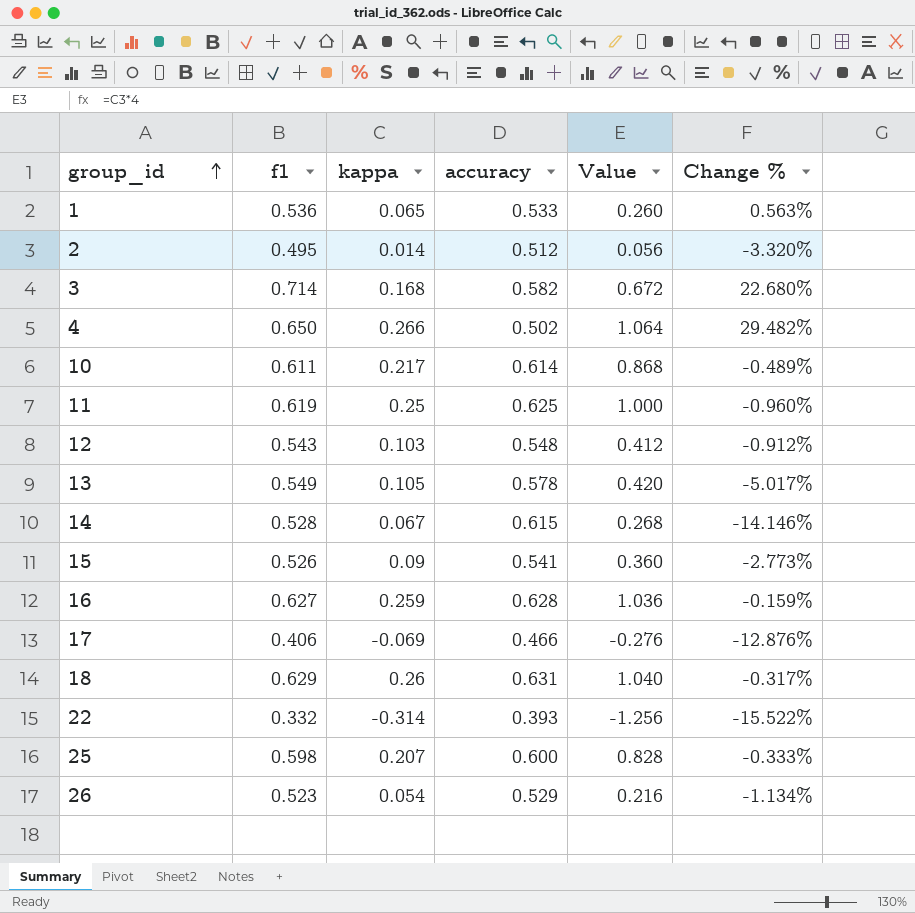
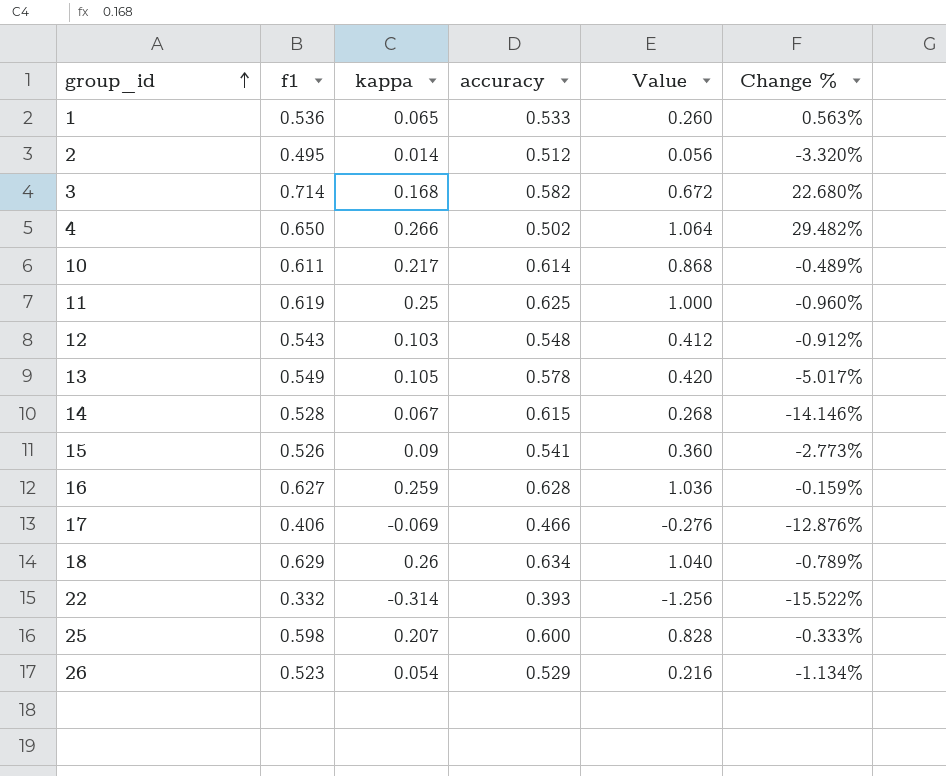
18 | accuracy: 0.631 -> 0.634
18 | Change %: -0.317% -> -0.789%

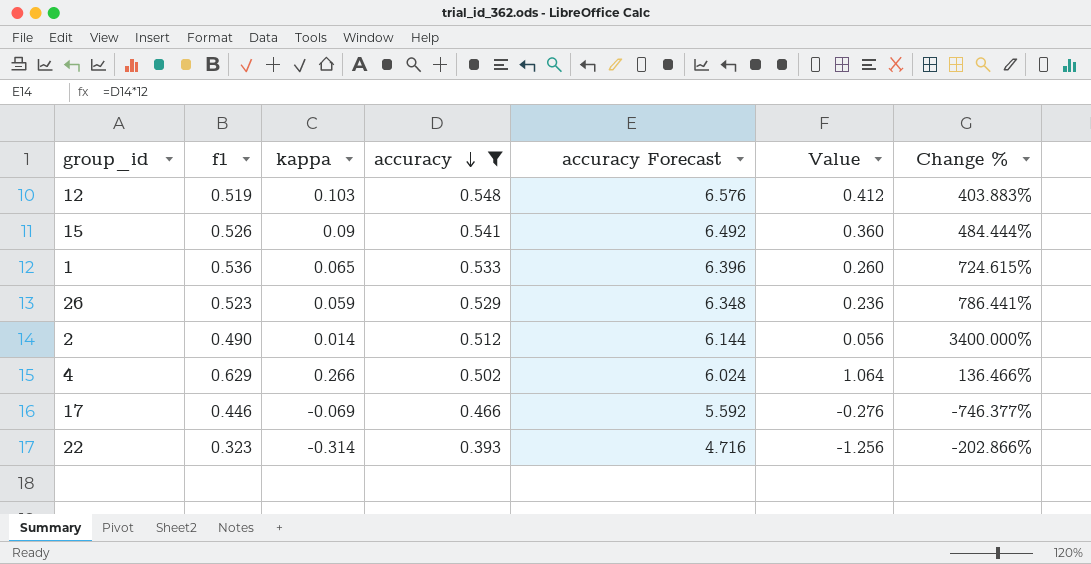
filter: none -> accuracy <= 0.548
row order: group_id ascending -> accuracy descending
column accuracy Forecast | formula: none -> [accuracy] * 12
column Change % | formula: ([f1] - [accuracy]) / [accuracy] -> ([f1] - [kappa]) / [kappa]
12 | f1: 0.543 -> 0.519
26 | kappa: 0.054 -> 0.059
26 | Value: 0.216 -> 0.236
2 | f1: 0.495 -> 0.490
4 | f1: 0.650 -> 0.629
17 | f1: 0.406 -> 0.446
22 | f1: 0.332 -> 0.323

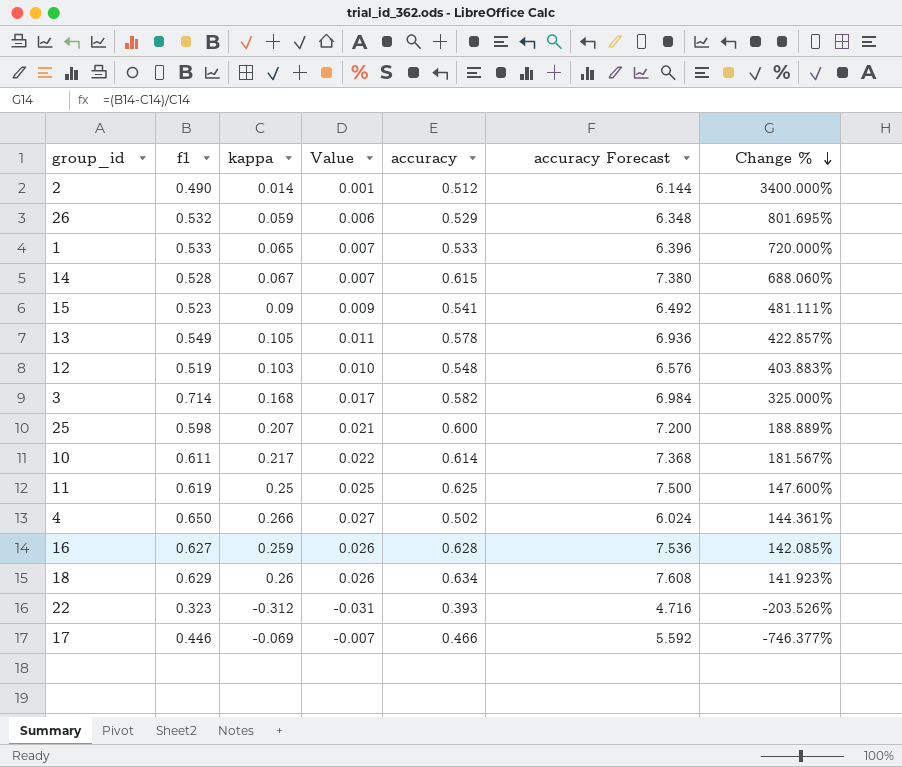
filter: accuracy <= 0.548 -> none
row order: accuracy descending -> Change % descending
column Value | formula: [kappa] * 4 -> [kappa] * 0.1
column Value | position: 6 -> 4
26 | f1: 0.523 -> 0.532
26 | Change %: 786.441% -> 801.695%
1 | f1: 0.536 -> 0.533
1 | Change %: 724.615% -> 720.000%
15 | f1: 0.526 -> 0.523
15 | Change %: 484.444% -> 481.111%
4 | f1: 0.629 -> 0.650
4 | Change %: 136.466% -> 144.361%
22 | kappa: -0.314 -> -0.312
22 | Change %: -202.866% -> -203.526%

